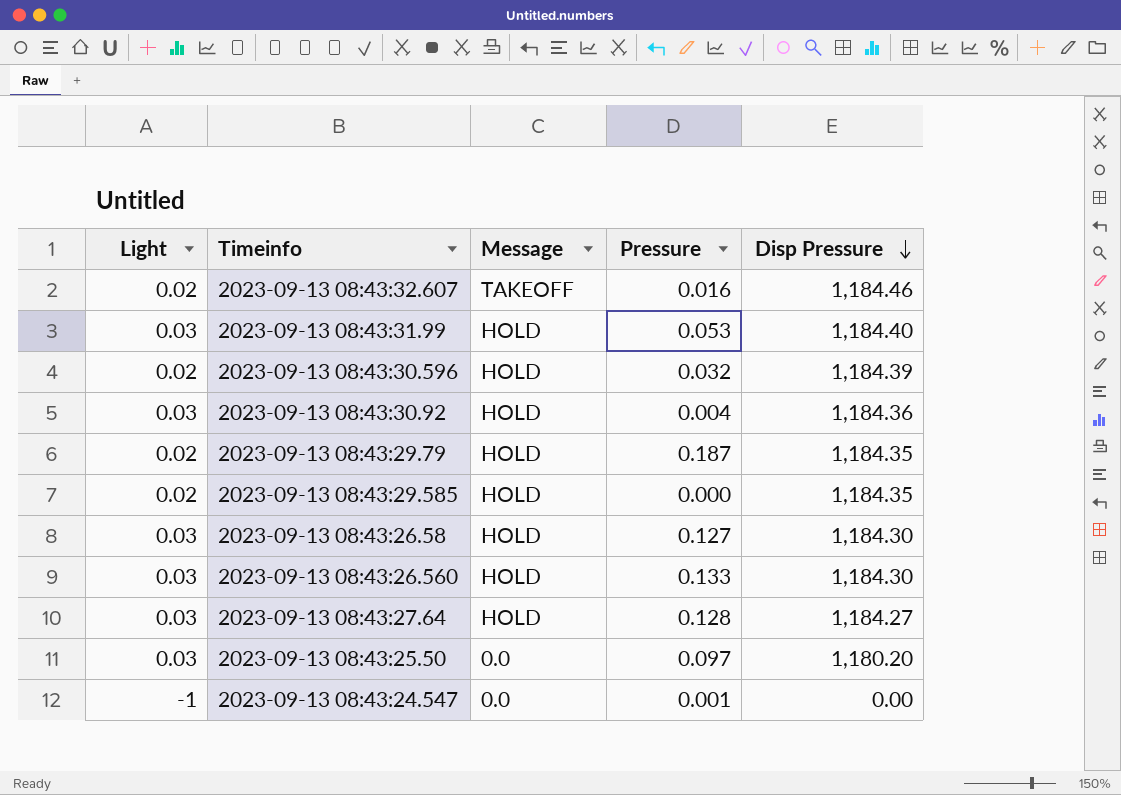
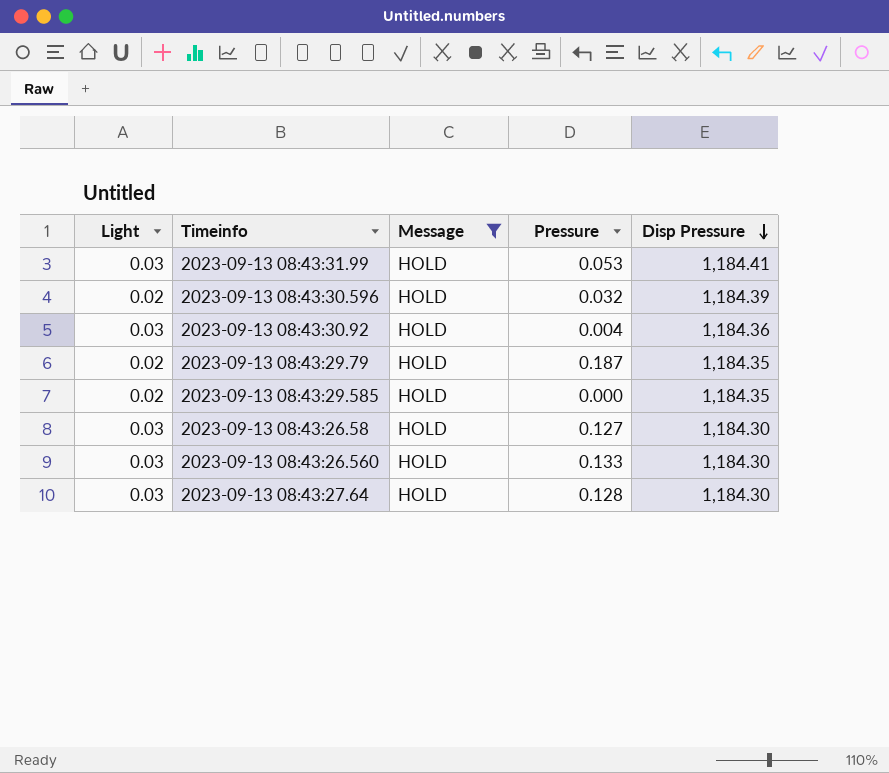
filter: none -> Message = HOLD
2023-09-13 08:43:31.99 | Disp Pressure: 1,184.40 -> 1,184.41
2023-09-13 08:43:27.64 | Disp Pressure: 1,184.27 -> 1,184.30

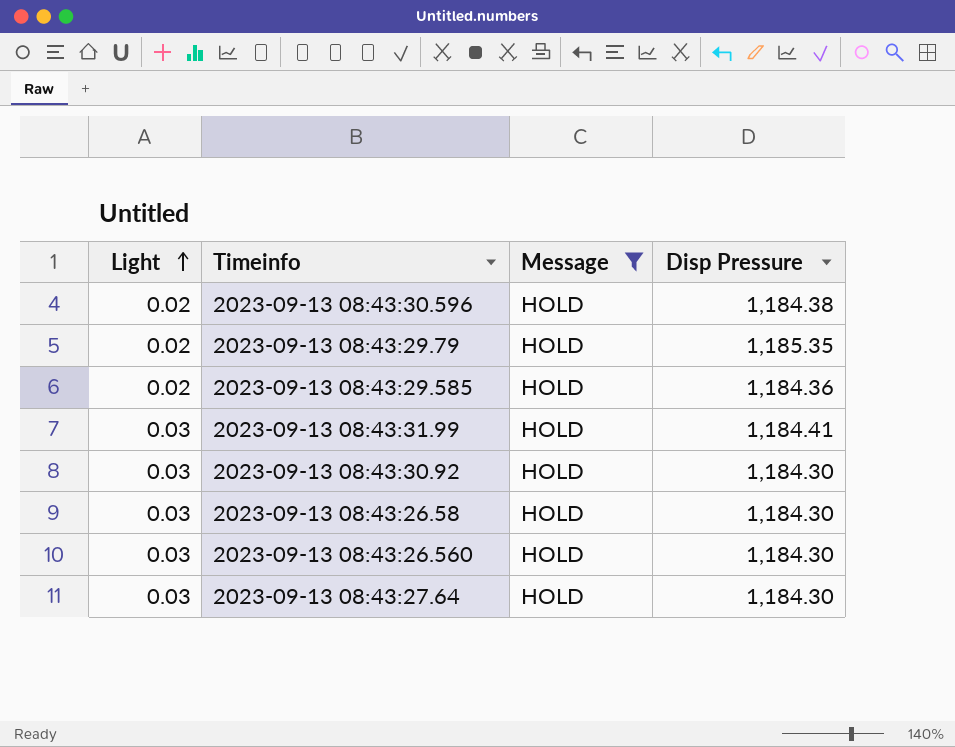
row order: Disp Pressure descending -> Light ascending
column Pressure | position: 4 -> none
2023-09-13 08:43:30.596 | Disp Pressure: 1,184.39 -> 1,184.38
2023-09-13 08:43:29.79 | Disp Pressure: 1,184.35 -> 1,185.35
2023-09-13 08:43:29.585 | Disp Pressure: 1,184.35 -> 1,184.36
2023-09-13 08:43:30.92 | Disp Pressure: 1,184.36 -> 1,184.30

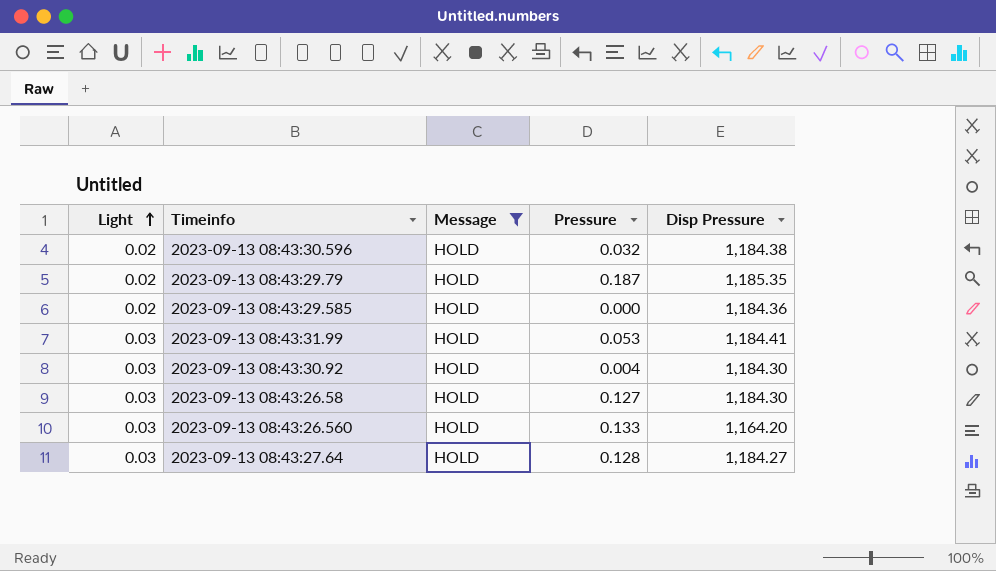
column Pressure | position: none -> 4
2023-09-13 08:43:26.560 | Disp Pressure: 1,184.30 -> 1,164.20
2023-09-13 08:43:27.64 | Disp Pressure: 1,184.30 -> 1,184.27

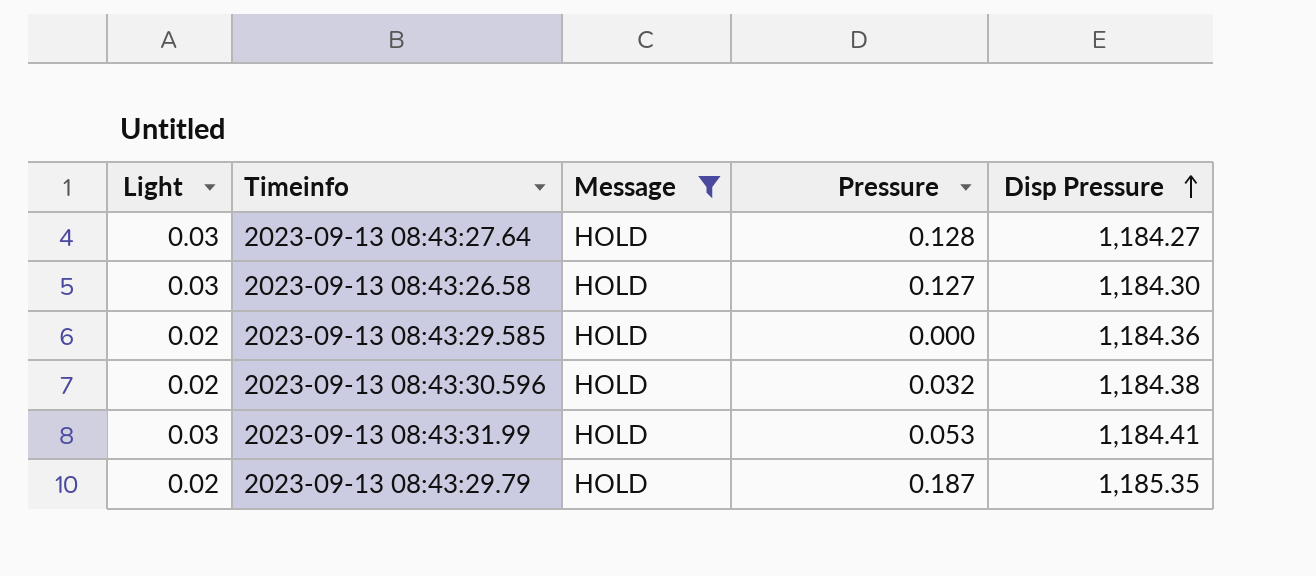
row order: Light ascending -> Disp Pressure ascending
row 2023-09-13 08:43:30.92: 0.03 | HOLD | 0.004 | 1,184.30 -> none
row 2023-09-13 08:43:26.560: 0.03 | HOLD | 0.133 | 1,164.20 -> none

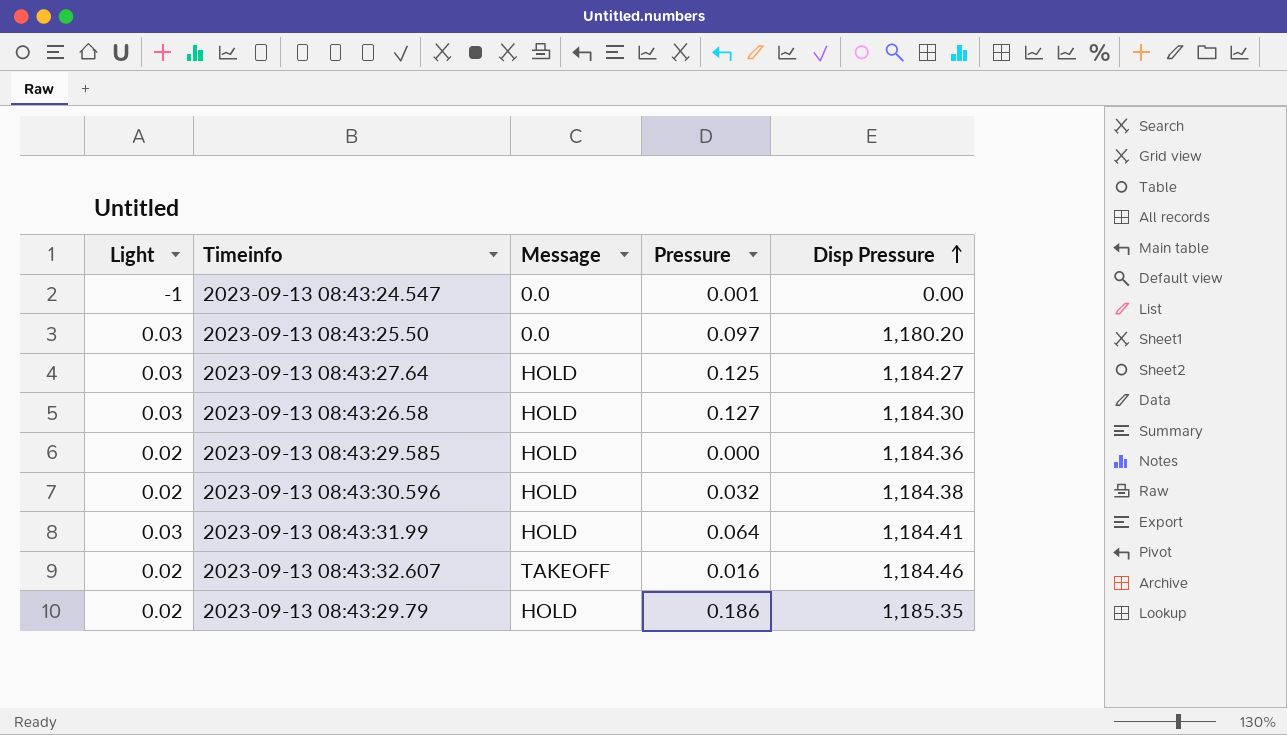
filter: Message = HOLD -> none
2023-09-13 08:43:27.64 | Pressure: 0.128 -> 0.125
2023-09-13 08:43:31.99 | Pressure: 0.053 -> 0.064
2023-09-13 08:43:29.79 | Pressure: 0.187 -> 0.186

